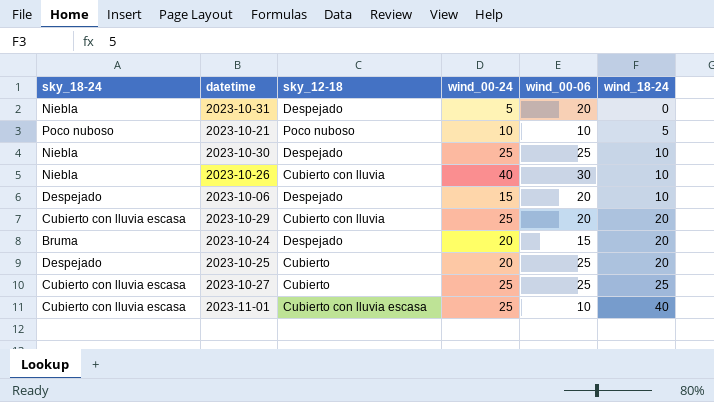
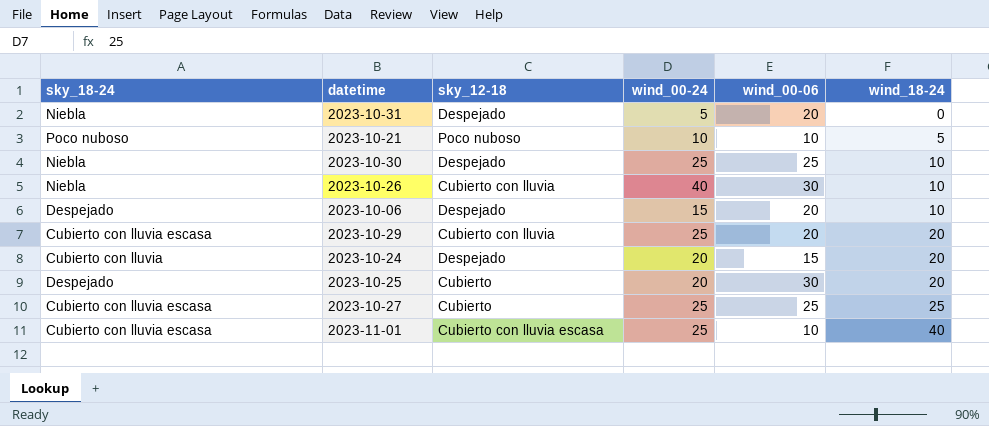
2023-10-24 | sky_18-24: Bruma -> Cubierto con lluvia
2023-10-25 | wind_00-06: 25 -> 30

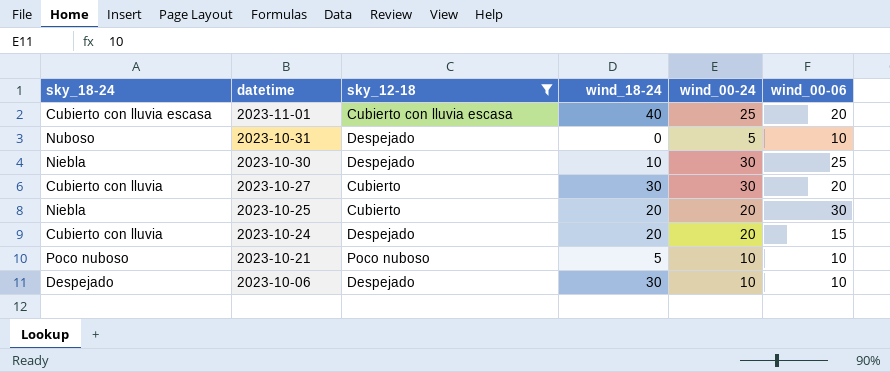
filter: none -> sky_12-18 != Cubierto con lluvia
row order: wind_18-24 ascending -> datetime descending
column wind_18-24 | position: 6 -> 4
2023-11-01 | wind_00-06: 10 -> 20
2023-10-31 | sky_18-24: Niebla -> Nuboso
2023-10-31 | wind_00-06: 20 -> 10
2023-10-30 | wind_00-24: 25 -> 30
2023-10-27 | sky_18-24: Cubierto con lluvia escasa -> Cubierto con lluvia
2023-10-27 | wind_18-24: 25 -> 30
2023-10-27 | wind_00-24: 25 -> 30
2023-10-27 | wind_00-06: 25 -> 20
2023-10-25 | sky_18-24: Despejado -> Niebla
2023-10-06 | wind_18-24: 10 -> 30
2023-10-06 | wind_00-24: 15 -> 10
2023-10-06 | wind_00-06: 20 -> 10

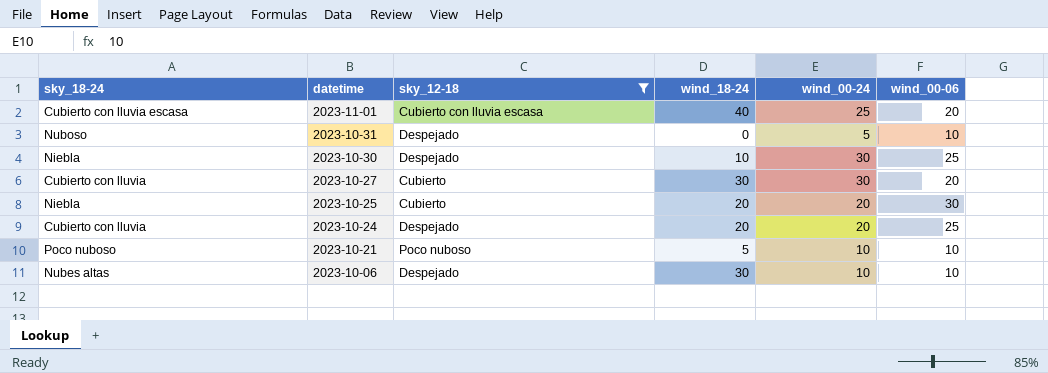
2023-10-24 | wind_00-06: 15 -> 25
2023-10-06 | sky_18-24: Despejado -> Nubes altas

